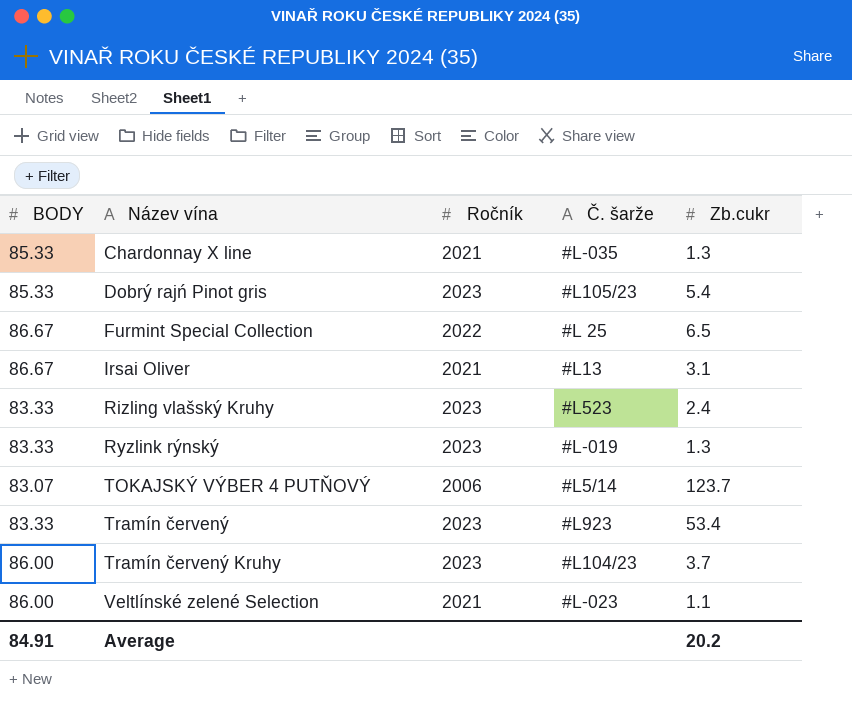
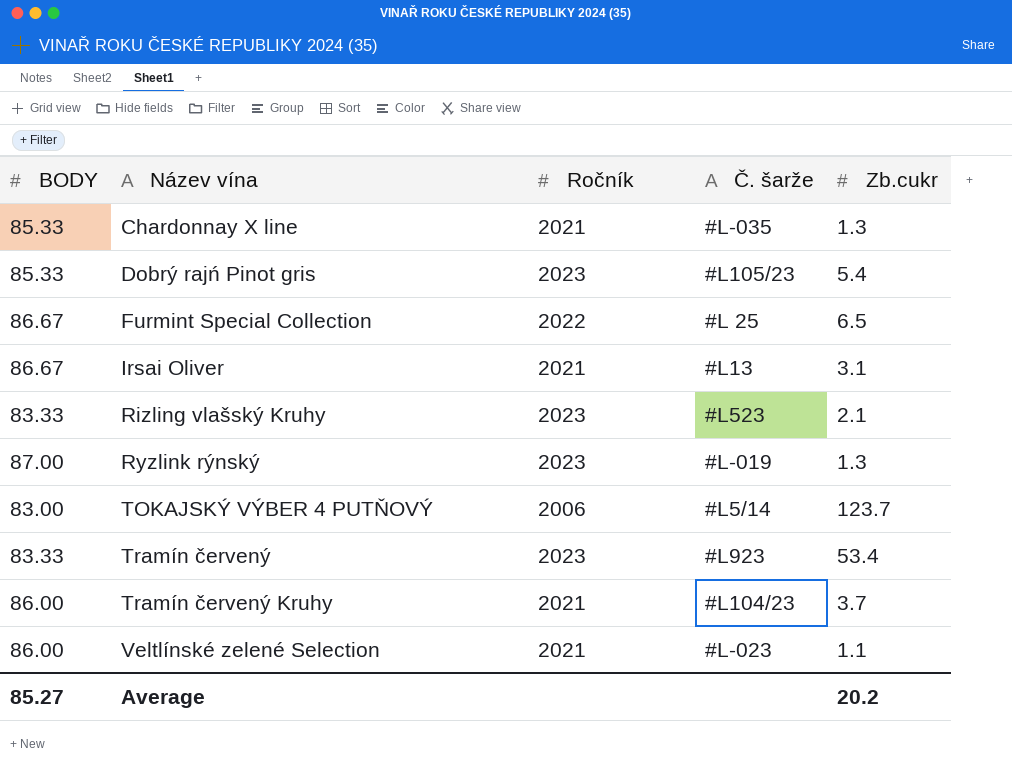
Rizling vlašský Kruhy | Zb.cukr: 2.4 -> 2.1
Ryzlink rýnský | BODY: 83.33 -> 87.00
TOKAJSKÝ VÝBER 4 PUTŇOVÝ | BODY: 83.07 -> 83.00
Tramín červený Kruhy | Ročník: 2023 -> 2021
Average | BODY: 84.91 -> 85.27

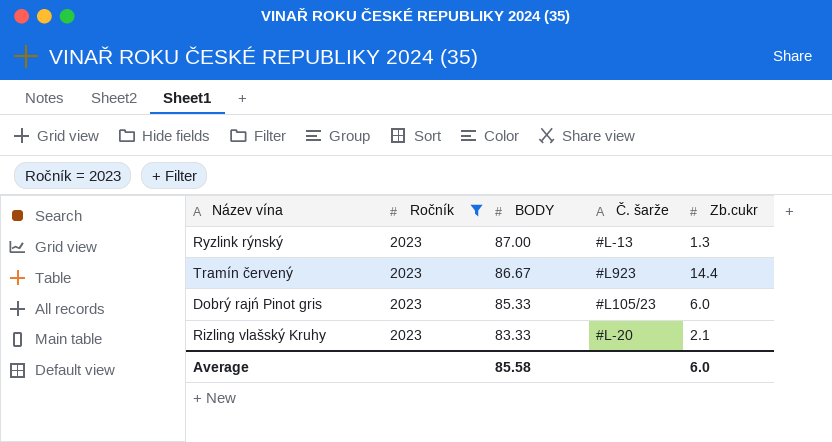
filter: none -> Ročník = 2023
row order: Název vína ascending -> BODY descending
column BODY | position: 1 -> 3
Ryzlink rýnský | Č. šarže: #L-019 -> #L-13
Tramín červený | BODY: 83.33 -> 86.67
Tramín červený | Zb.cukr: 53.4 -> 14.4
Dobrý rajń Pinot gris | Zb.cukr: 5.4 -> 6.0
Rizling vlašský Kruhy | Č. šarže: #L523 -> #L-20
Average | BODY: 85.27 -> 85.58
Average | Zb.cukr: 20.2 -> 6.0

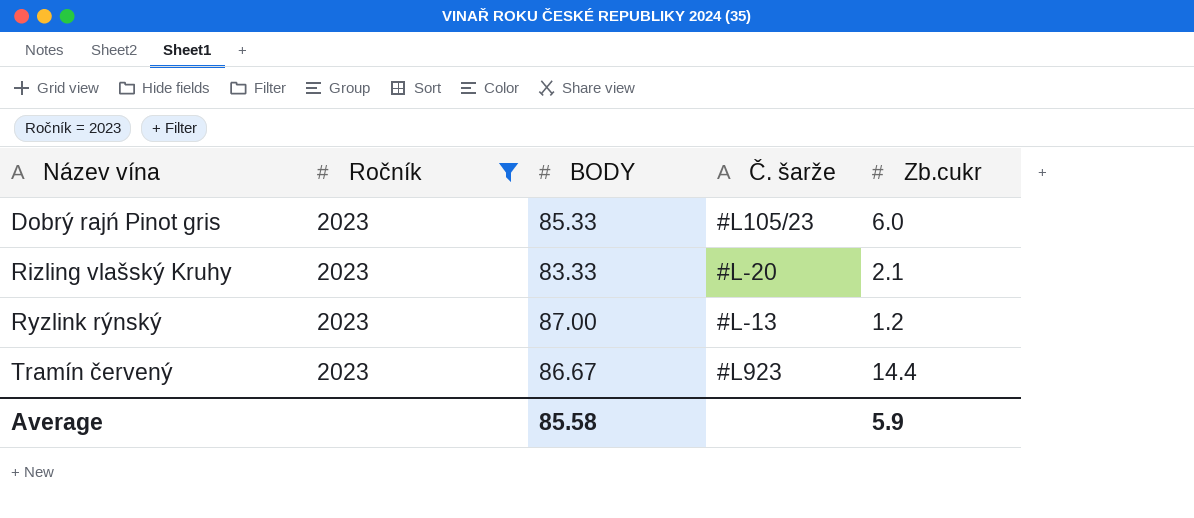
row order: BODY descending -> Název vína ascending
Ryzlink rýnský | Zb.cukr: 1.3 -> 1.2
Average | Zb.cukr: 6.0 -> 5.9

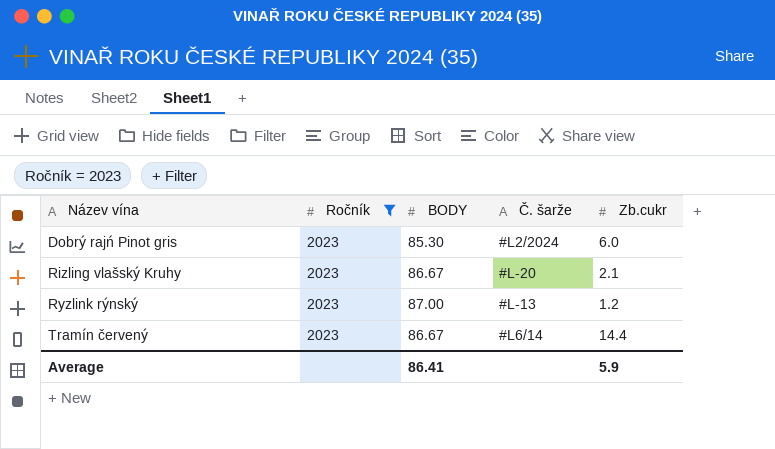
Dobrý rajń Pinot gris | BODY: 85.33 -> 85.30
Dobrý rajń Pinot gris | Č. šarže: #L105/23 -> #L2/2024
Rizling vlašský Kruhy | BODY: 83.33 -> 86.67
Tramín červený | Č. šarže: #L923 -> #L6/14
Average | BODY: 85.58 -> 86.41

